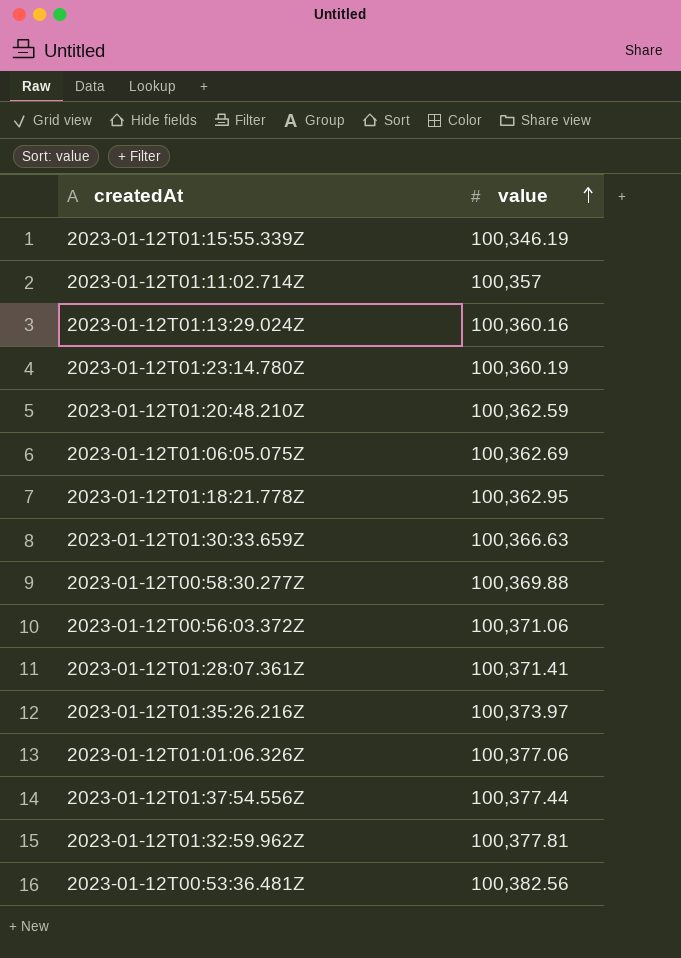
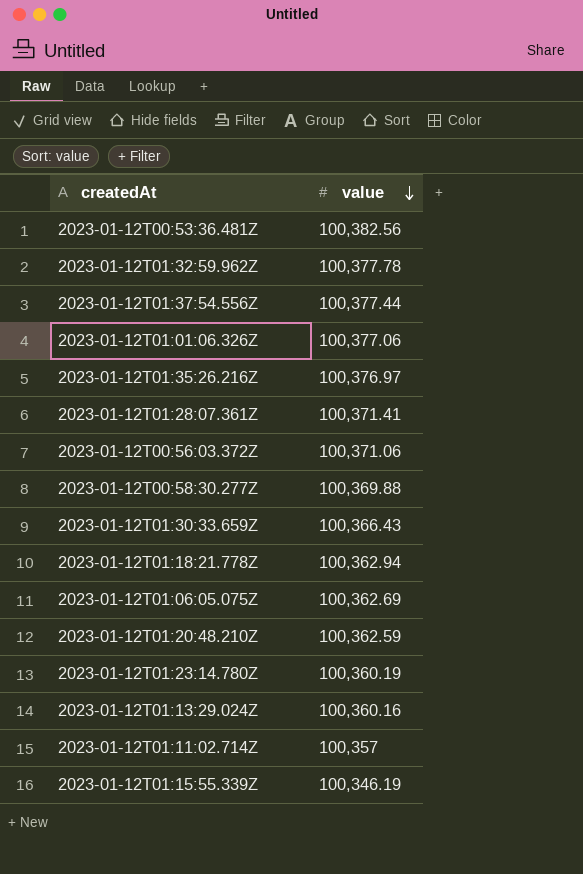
row order: value ascending -> value descending
2023-01-12T01:32:59.962Z | value: 100,377.81 -> 100,377.78
2023-01-12T01:35:26.216Z | value: 100,373.97 -> 100,376.97
2023-01-12T01:30:33.659Z | value: 100,366.63 -> 100,366.43
2023-01-12T01:18:21.778Z | value: 100,362.95 -> 100,362.94

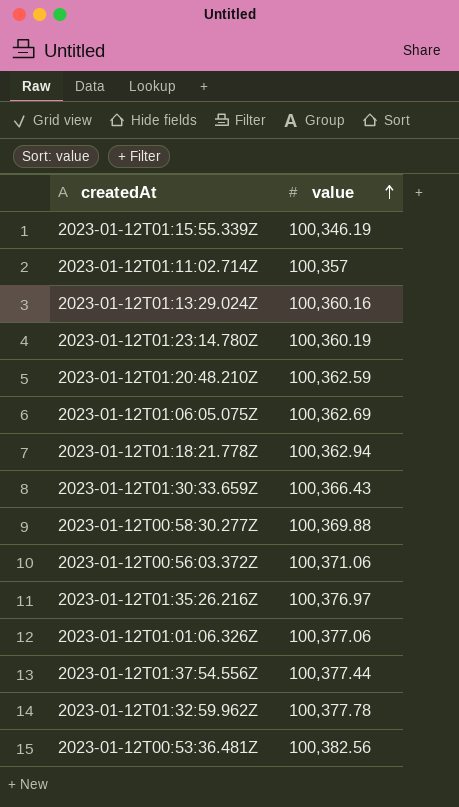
row order: value descending -> value ascending
row 2023-01-12T01:28:07.361Z: 100,371.41 -> none

